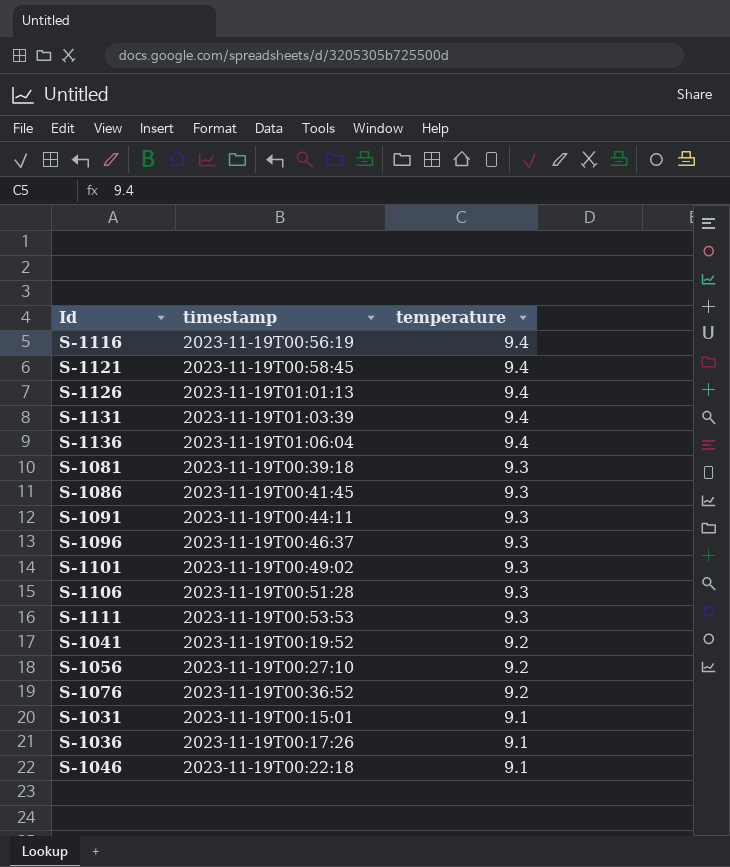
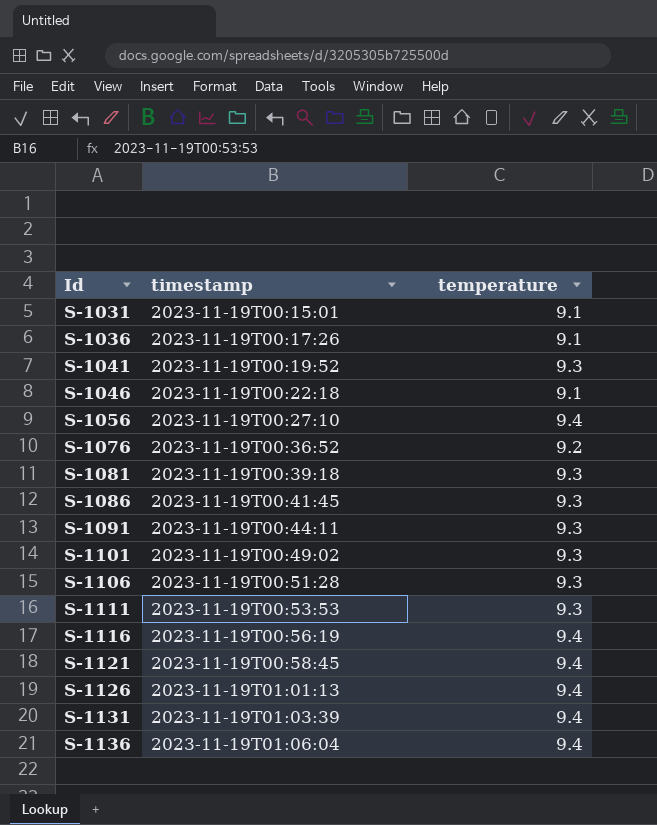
row order: temperature descending -> Id ascending
row S-1096: 2023-11-19T00:46:37 | 9.3 -> none
S-1041 | temperature: 9.2 -> 9.3
S-1056 | temperature: 9.2 -> 9.4

